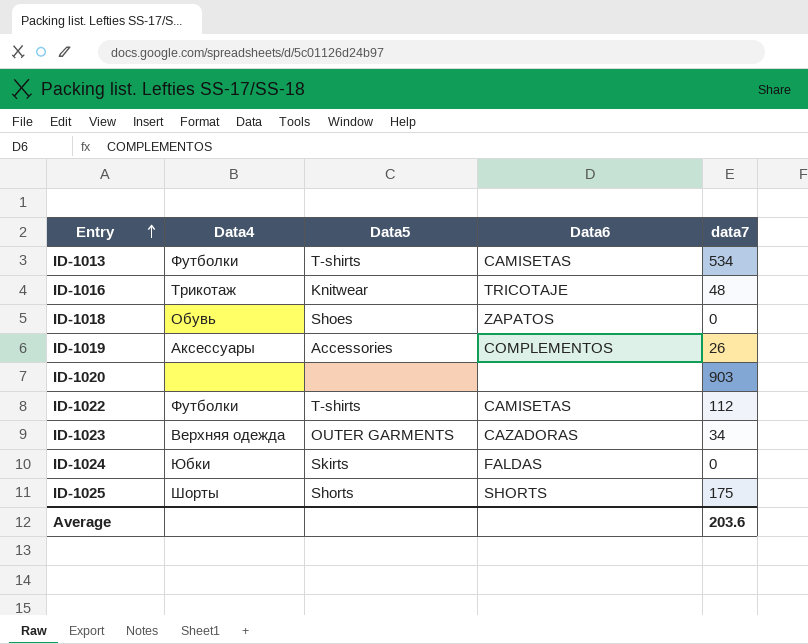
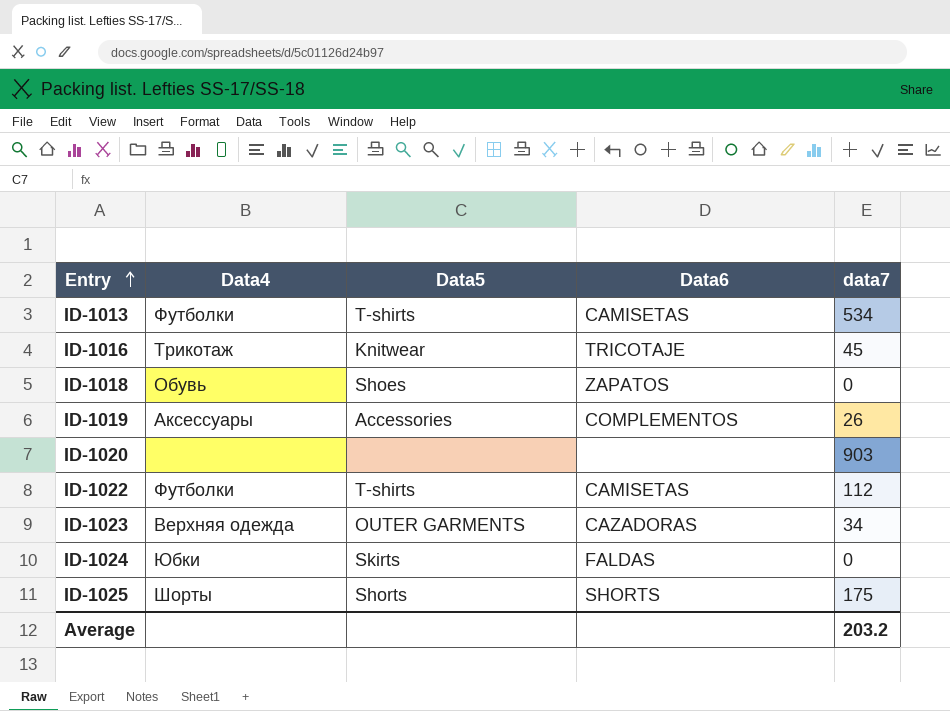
ID-1016 | data7: 48 -> 45
Average | data7: 203.6 -> 203.2

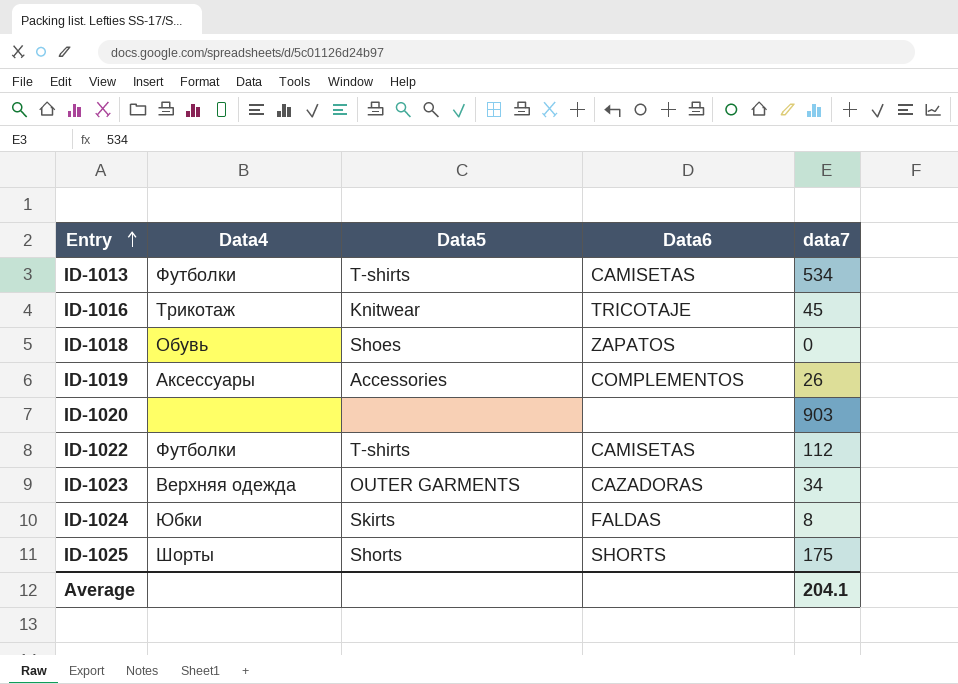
ID-1024 | data7: 0 -> 8
Average | data7: 203.2 -> 204.1

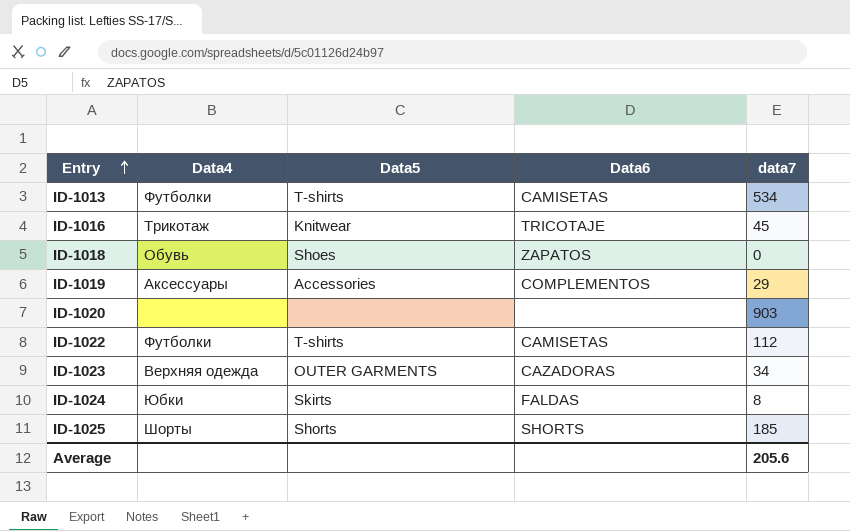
ID-1019 | data7: 26 -> 29
ID-1025 | data7: 175 -> 185
Average | data7: 204.1 -> 205.6

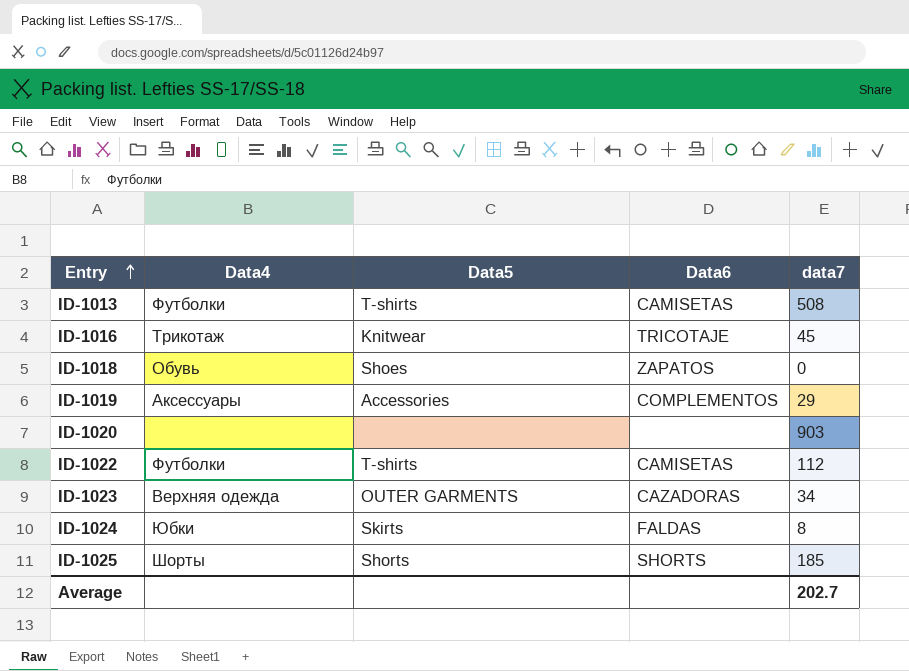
ID-1013 | data7: 534 -> 508
Average | data7: 205.6 -> 202.7

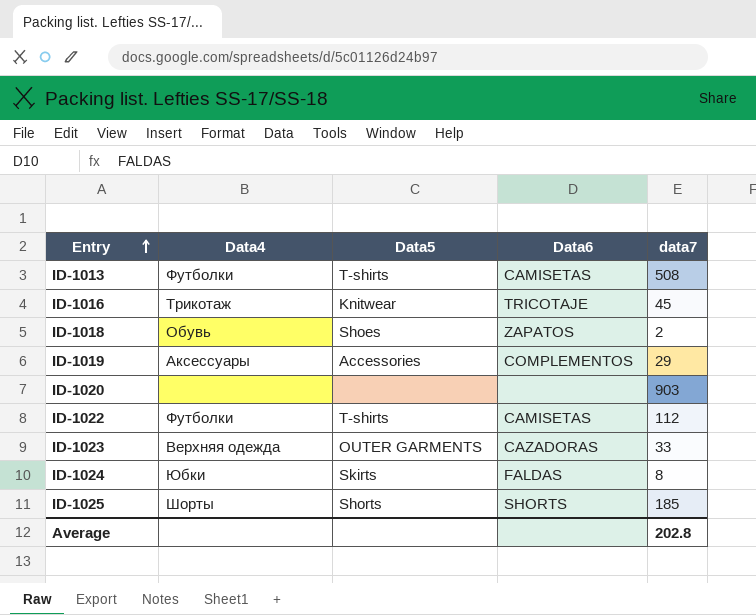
ID-1018 | data7: 0 -> 2
ID-1023 | data7: 34 -> 33
Average | data7: 202.7 -> 202.8

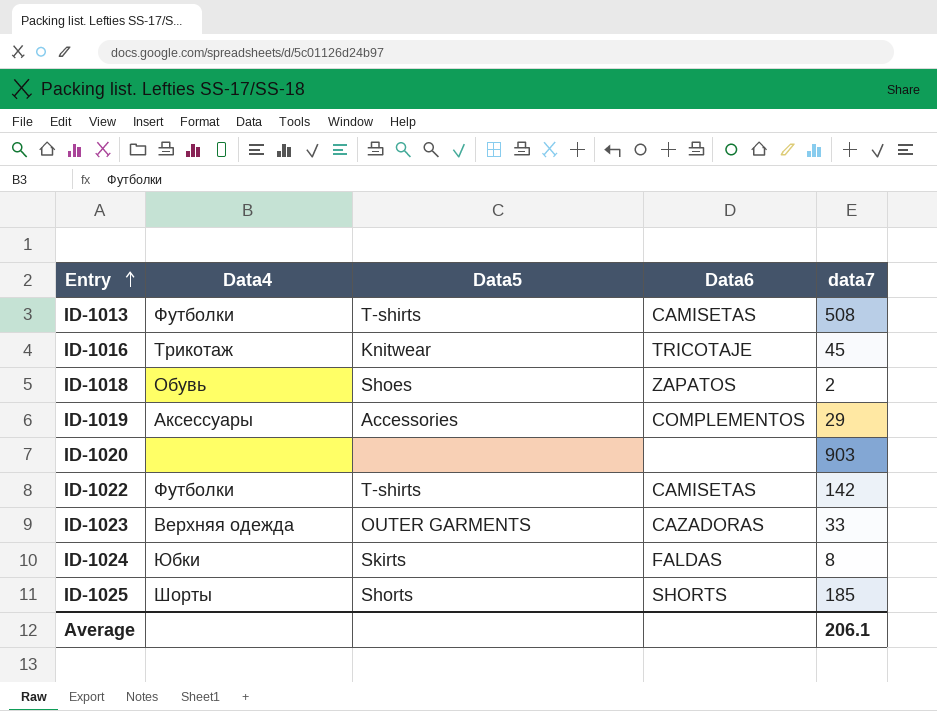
ID-1022 | data7: 112 -> 142
Average | data7: 202.8 -> 206.1

